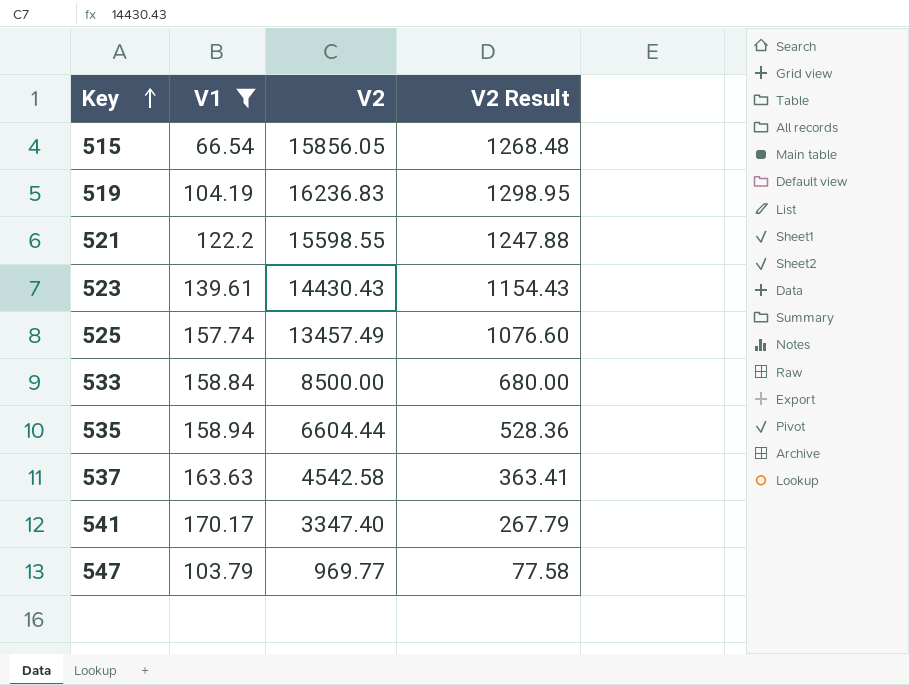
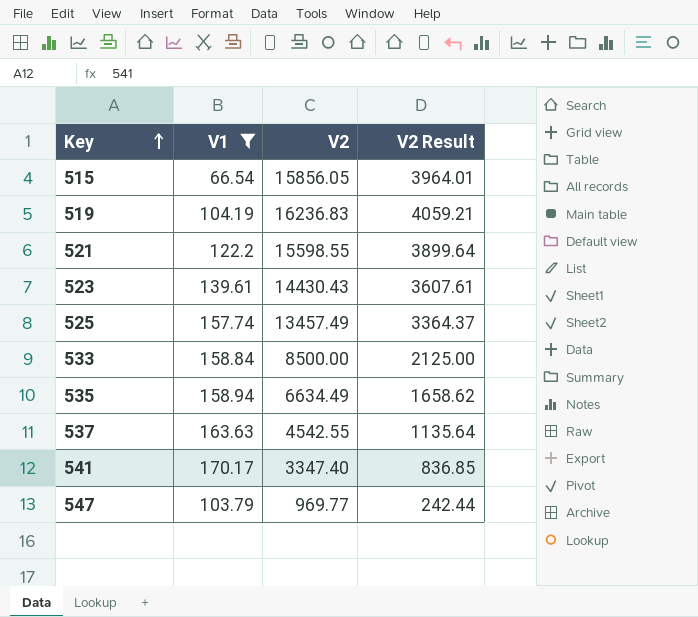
column V2 Result | formula: [V2] * 0.08 -> [V2] * 0.25
535 | V2: 6604.44 -> 6634.49
537 | V2: 4542.58 -> 4542.55

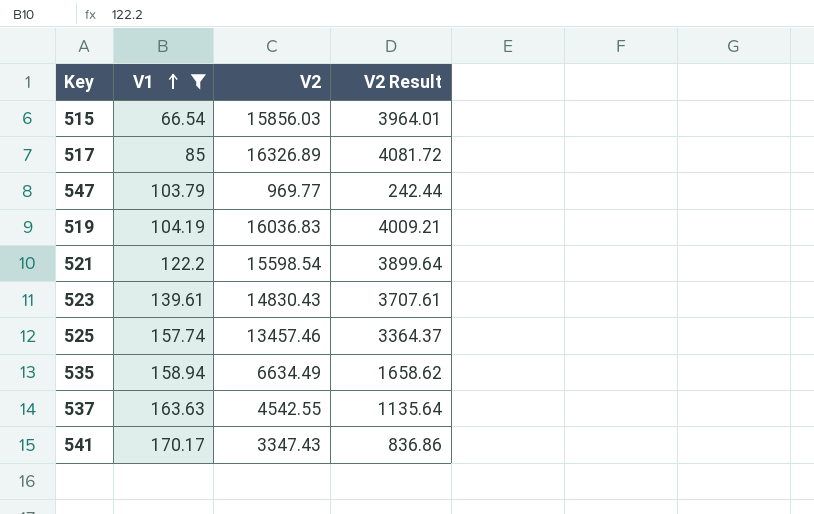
row order: Key ascending -> V1 ascending
row 533: 158.84 | 8500.00 | 2125.00 -> none
515 | V2: 15856.05 -> 15856.03
row 517: none -> 85 | 16326.89 | 4081.72
519 | V2: 16236.83 -> 16036.83
519 | V2 Result: 4059.21 -> 4009.21
521 | V2: 15598.55 -> 15598.54
523 | V2: 14430.43 -> 14830.43
523 | V2 Result: 3607.61 -> 3707.61
525 | V2: 13457.49 -> 13457.46
541 | V2: 3347.40 -> 3347.43
541 | V2 Result: 836.85 -> 836.86

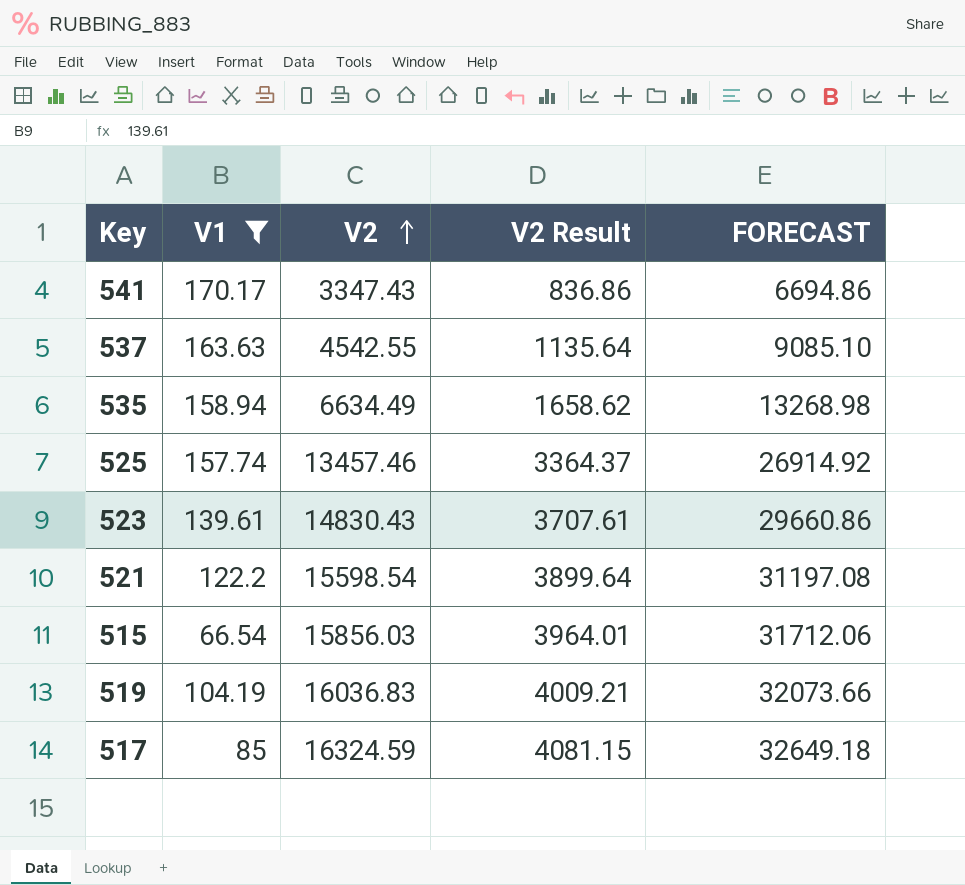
row order: V1 ascending -> V2 ascending
column FORECAST | formula: none -> [V2] * 2
row 547: 103.79 | 969.77 | 242.44 -> none
517 | V2: 16326.89 -> 16324.59
517 | V2 Result: 4081.72 -> 4081.15

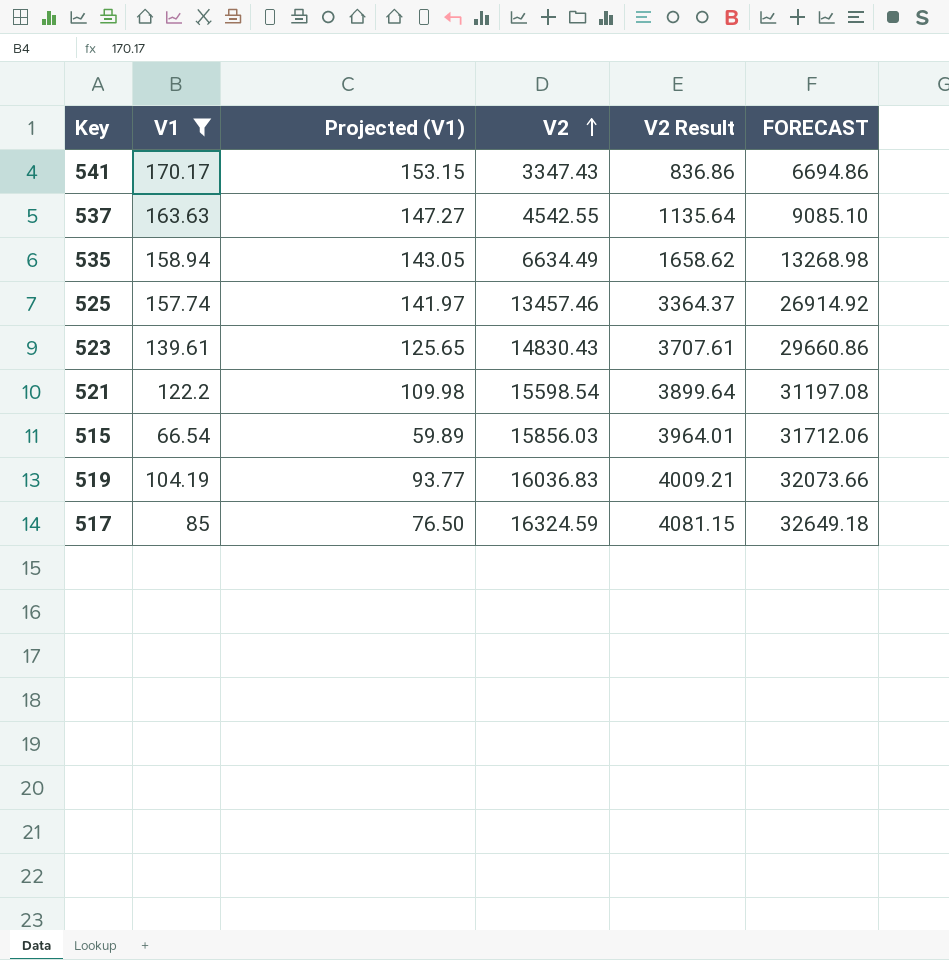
column Projected (V1) | formula: none -> [V1] * 0.9

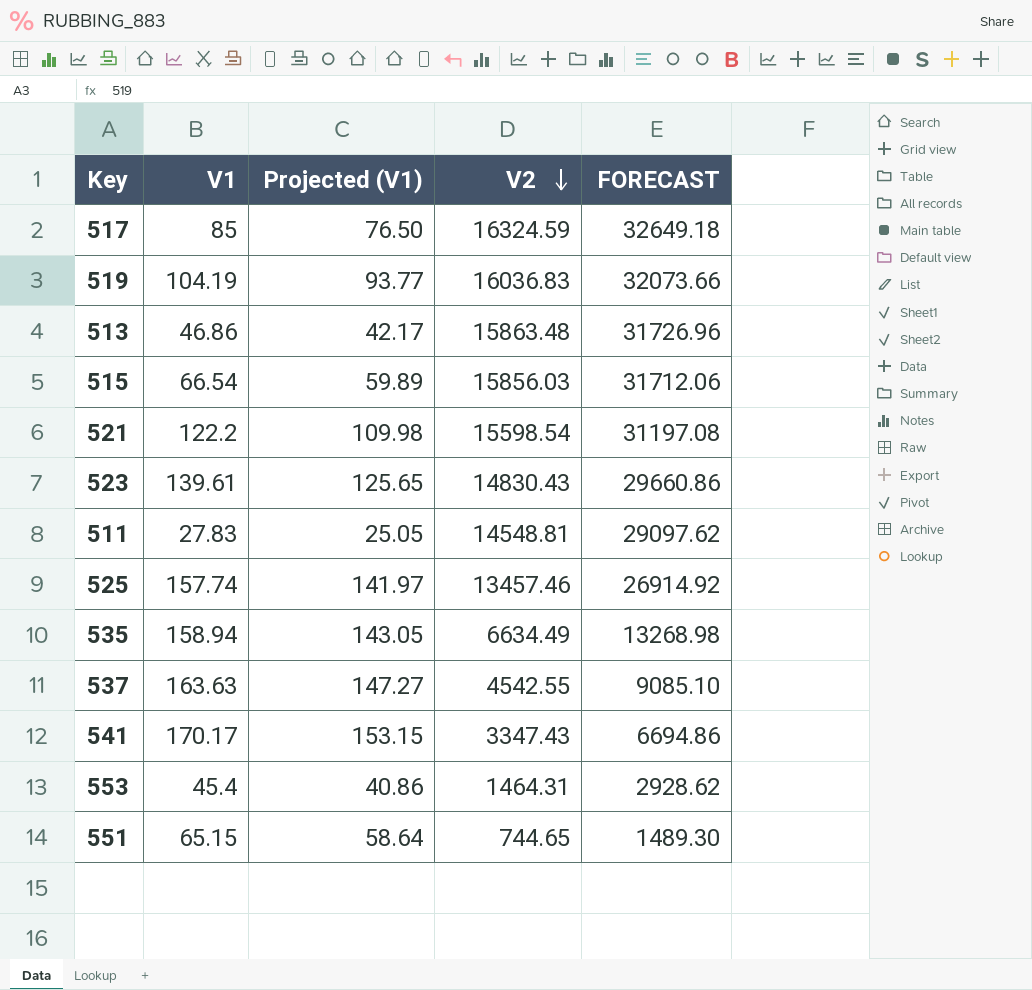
filter: V1 >= 66.54 -> none
row order: V2 ascending -> V2 descending
column V2 Result | formula: [V2] * 0.25 -> none

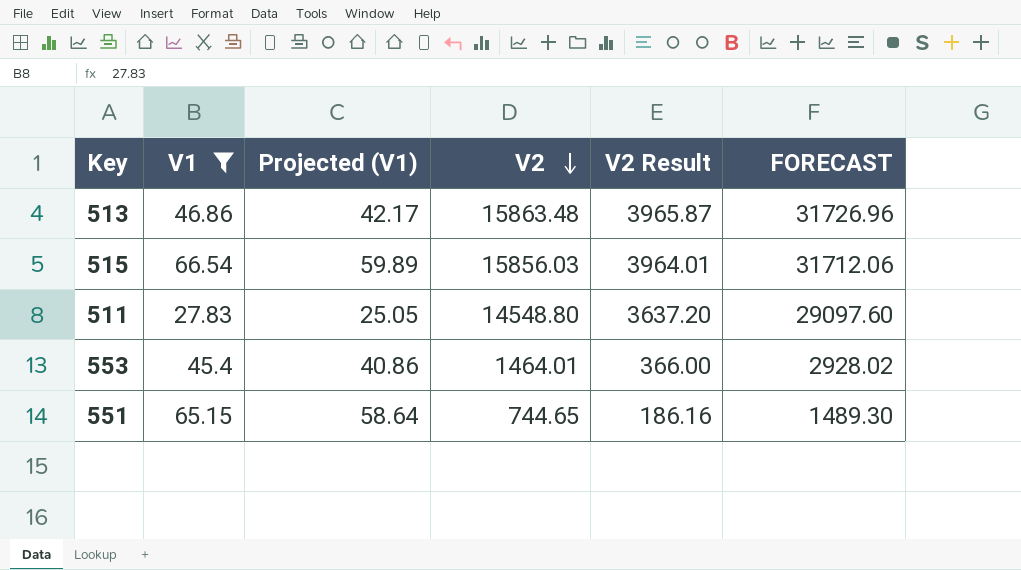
filter: none -> V1 <= 66.54
column V2 Result | formula: none -> [V2] * 0.25
511 | V2: 14548.81 -> 14548.80
511 | FORECAST: 29097.62 -> 29097.60
553 | V2: 1464.31 -> 1464.01
553 | FORECAST: 2928.62 -> 2928.02

